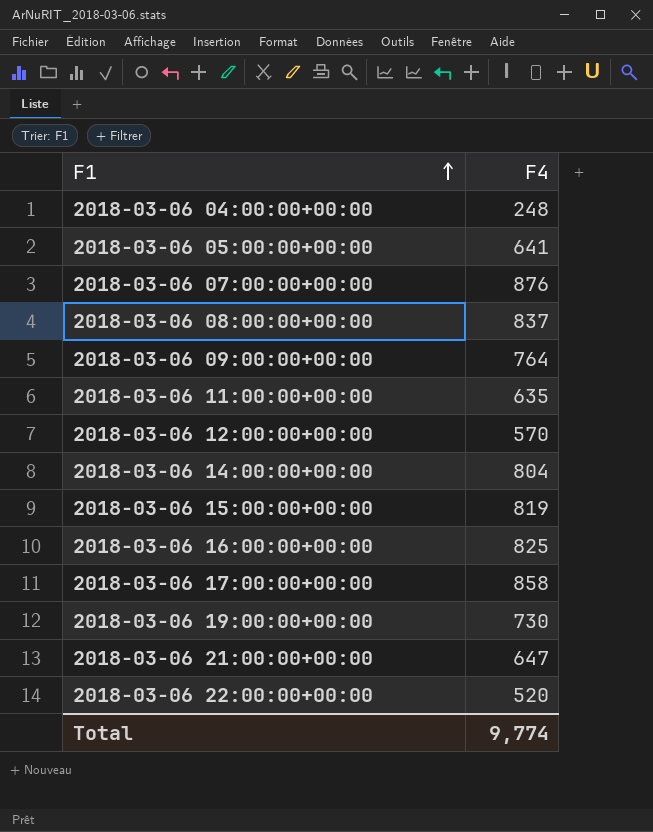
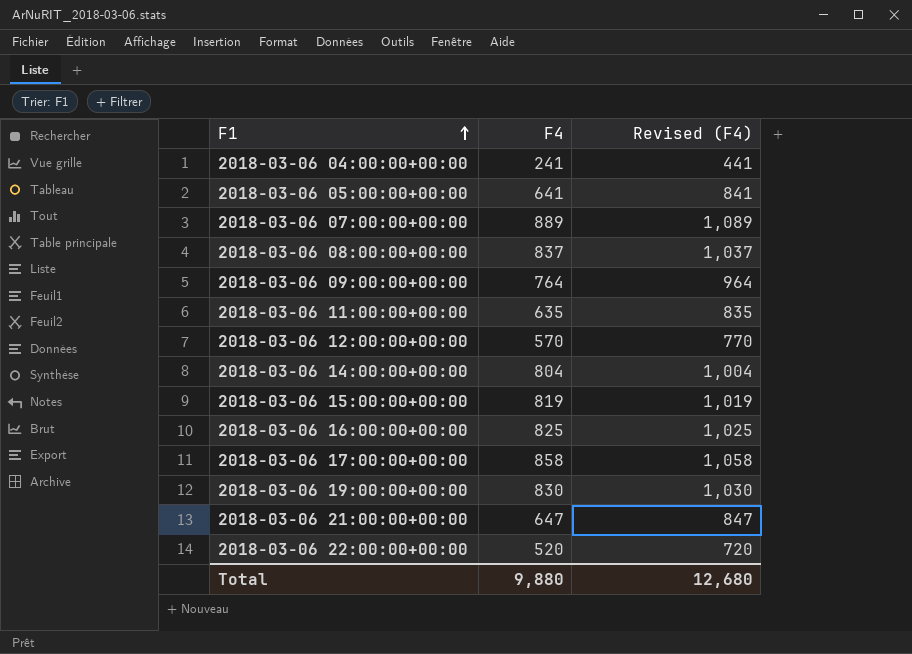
column Revised (F4) | formula: none -> [F4] + 200
2018-03-06 04:00:00+00:00 | F4: 248 -> 241
2018-03-06 07:00:00+00:00 | F4: 876 -> 889
2018-03-06 19:00:00+00:00 | F4: 730 -> 830
Total | F4: 9,774 -> 9,880

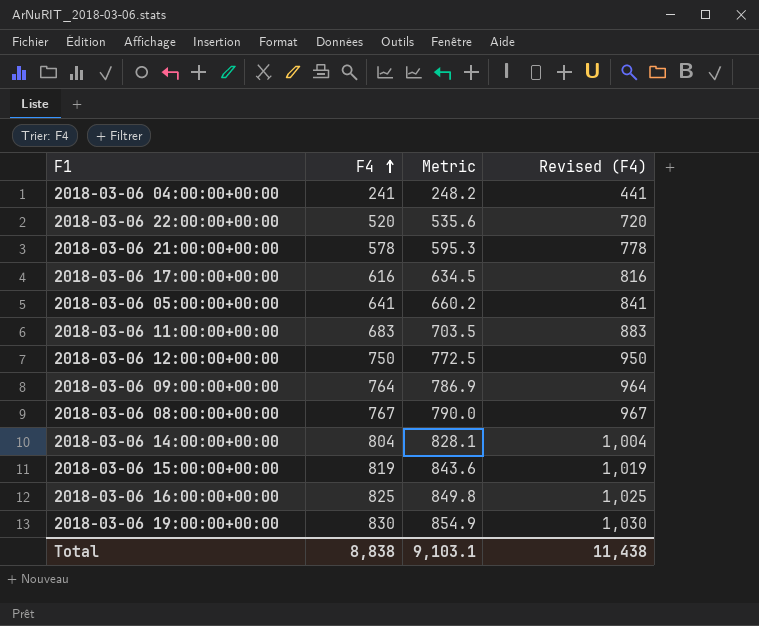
row order: F1 ascending -> F4 ascending
column Metric | formula: none -> [F4] * 1.03
row 2018-03-06 07:00:00+00:00: 889 | 1,089 -> none
2018-03-06 21:00:00+00:00 | F4: 647 -> 578
2018-03-06 21:00:00+00:00 | Revised (F4): 847 -> 778
2018-03-06 17:00:00+00:00 | F4: 858 -> 616
2018-03-06 17:00:00+00:00 | Revised (F4): 1,058 -> 816
2018-03-06 11:00:00+00:00 | F4: 635 -> 683
2018-03-06 11:00:00+00:00 | Revised (F4): 835 -> 883
2018-03-06 12:00:00+00:00 | F4: 570 -> 750
2018-03-06 12:00:00+00:00 | Revised (F4): 770 -> 950
2018-03-06 08:00:00+00:00 | F4: 837 -> 767
2018-03-06 08:00:00+00:00 | Revised (F4): 1,037 -> 967
Total | F4: 9,880 -> 8,838
Total | Revised (F4): 12,680 -> 11,438

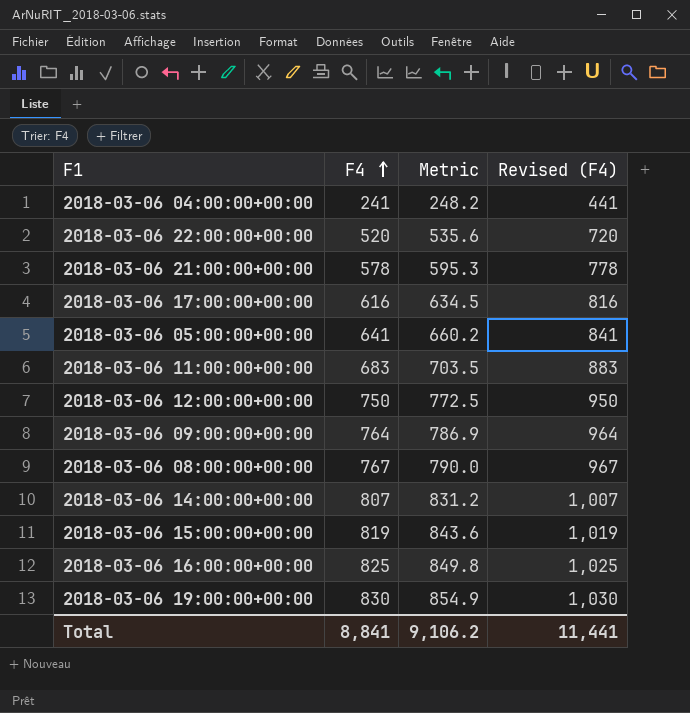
2018-03-06 14:00:00+00:00 | F4: 804 -> 807
2018-03-06 14:00:00+00:00 | Metric: 828.1 -> 831.2
2018-03-06 14:00:00+00:00 | Revised (F4): 1,004 -> 1,007
Total | F4: 8,838 -> 8,841
Total | Metric: 9,103.1 -> 9,106.2
Total | Revised (F4): 11,438 -> 11,441

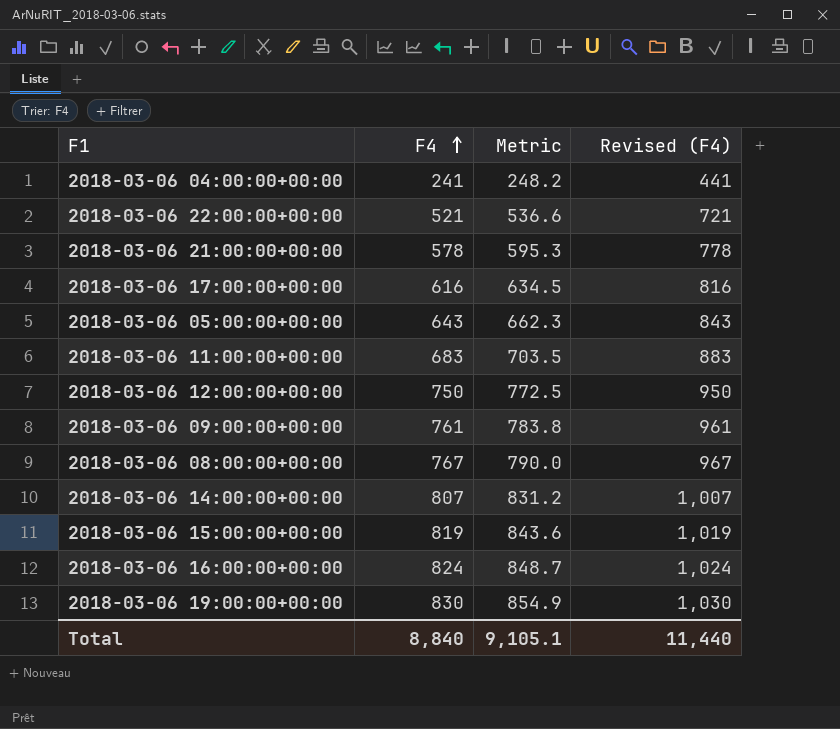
2018-03-06 22:00:00+00:00 | F4: 520 -> 521
2018-03-06 22:00:00+00:00 | Metric: 535.6 -> 536.6
2018-03-06 22:00:00+00:00 | Revised (F4): 720 -> 721
2018-03-06 05:00:00+00:00 | F4: 641 -> 643
2018-03-06 05:00:00+00:00 | Metric: 660.2 -> 662.3
2018-03-06 05:00:00+00:00 | Revised (F4): 841 -> 843
2018-03-06 09:00:00+00:00 | F4: 764 -> 761
2018-03-06 09:00:00+00:00 | Metric: 786.9 -> 783.8
2018-03-06 09:00:00+00:00 | Revised (F4): 964 -> 961
2018-03-06 16:00:00+00:00 | F4: 825 -> 824
2018-03-06 16:00:00+00:00 | Metric: 849.8 -> 848.7
2018-03-06 16:00:00+00:00 | Revised (F4): 1,025 -> 1,024
Total | F4: 8,841 -> 8,840
Total | Metric: 9,106.2 -> 9,105.1
Total | Revised (F4): 11,441 -> 11,440

